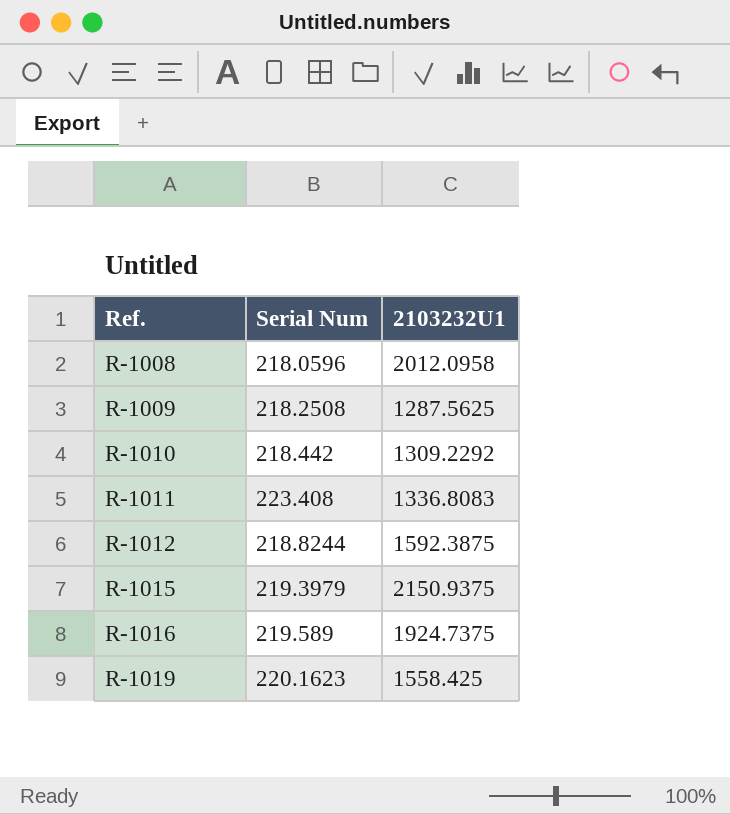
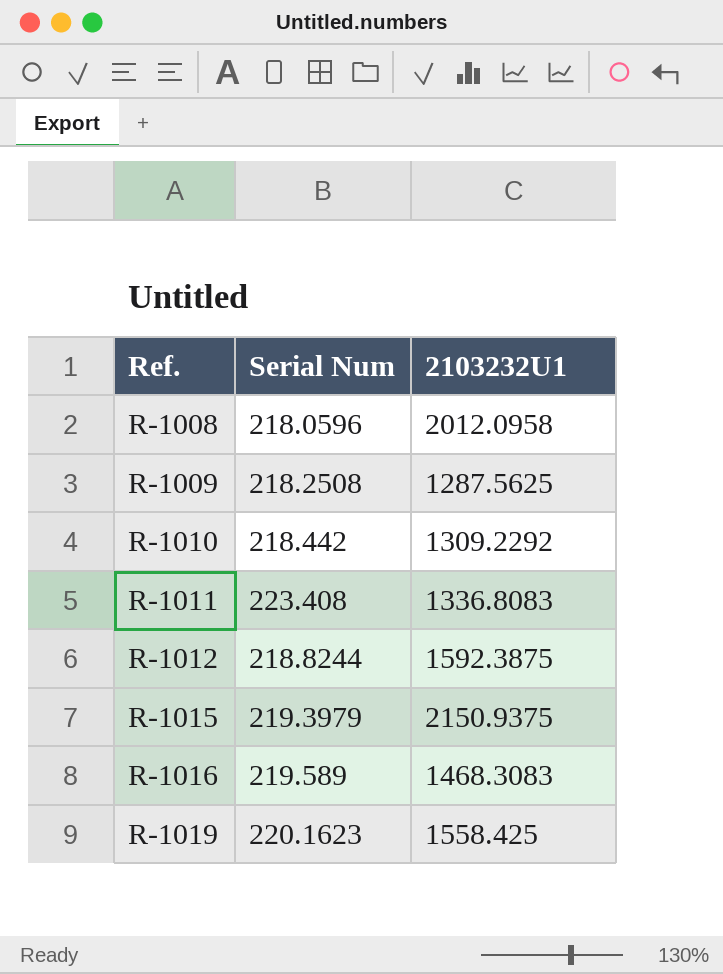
R-1016 | 2103232U1: 1924.7375 -> 1468.3083

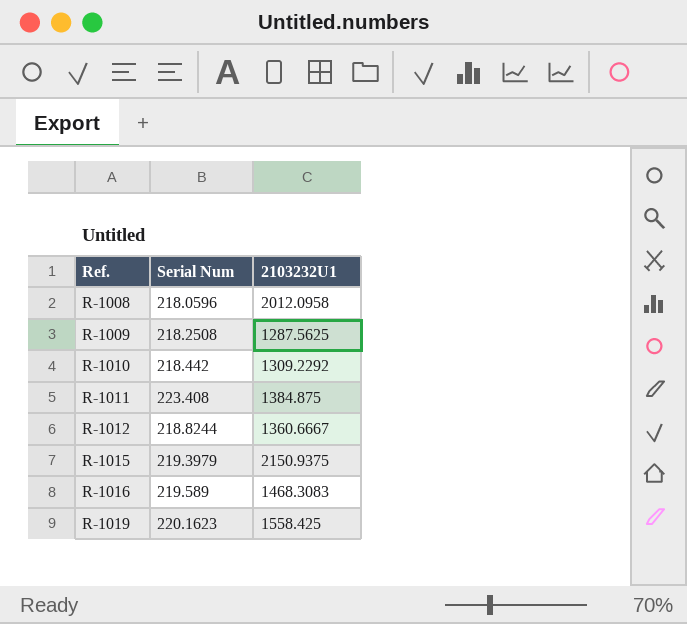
R-1011 | 2103232U1: 1336.8083 -> 1384.875
R-1012 | 2103232U1: 1592.3875 -> 1360.6667

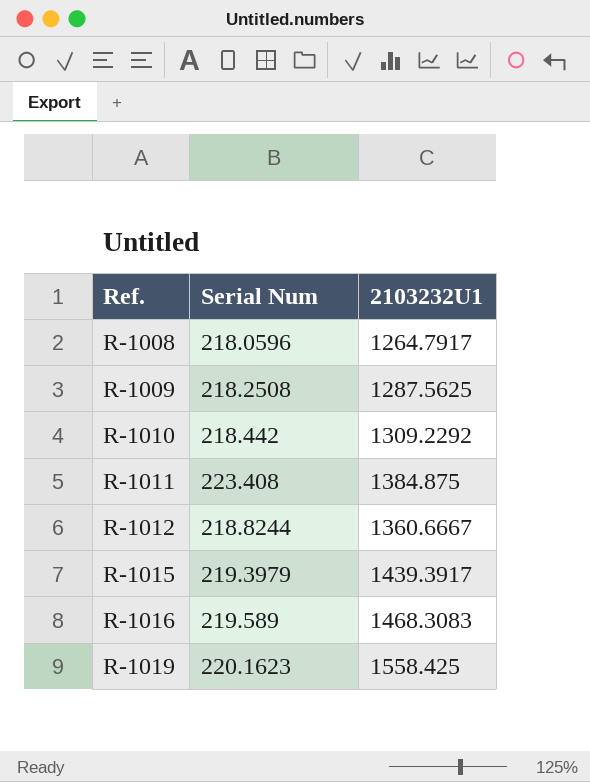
R-1008 | 2103232U1: 2012.0958 -> 1264.7917
R-1015 | 2103232U1: 2150.9375 -> 1439.3917

